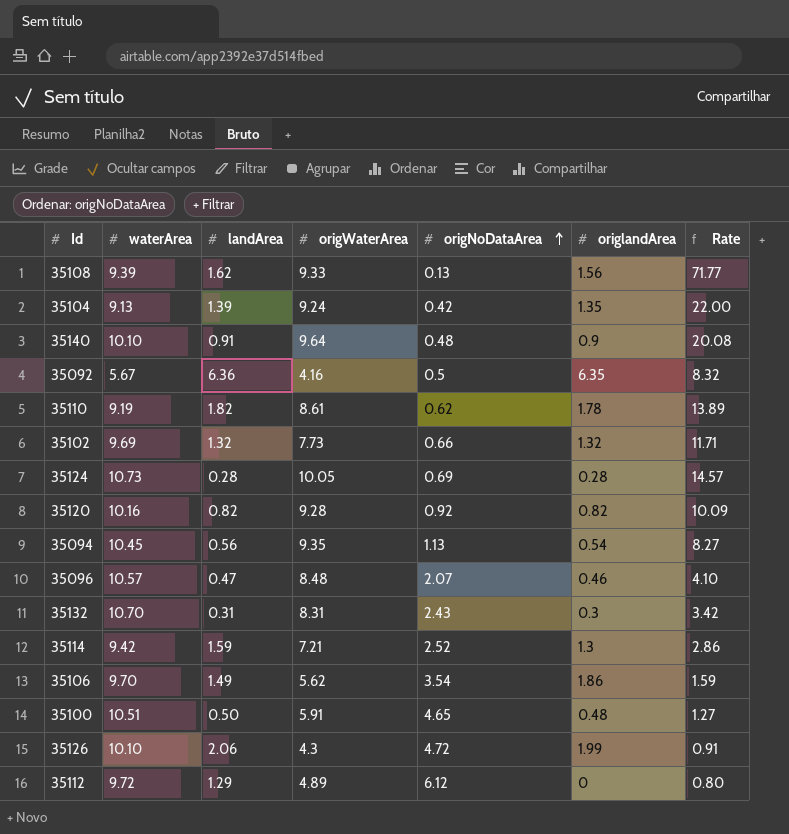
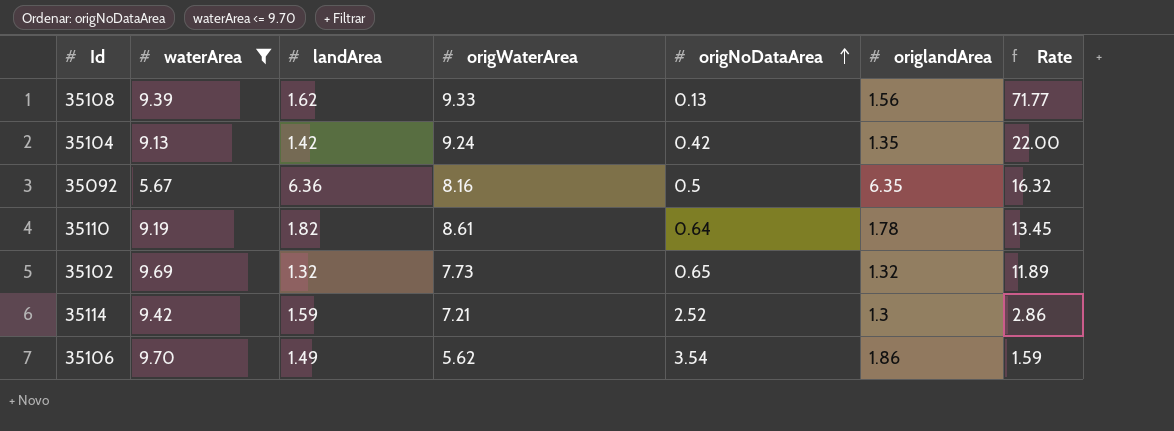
filter: none -> waterArea <= 9.70
35104 | landArea: 1.39 -> 1.42
35092 | origWaterArea: 4.16 -> 8.16
35092 | Rate: 8.32 -> 16.32
35110 | origNoDataArea: 0.62 -> 0.64
35110 | Rate: 13.89 -> 13.45
35102 | origNoDataArea: 0.66 -> 0.65
35102 | Rate: 11.71 -> 11.89

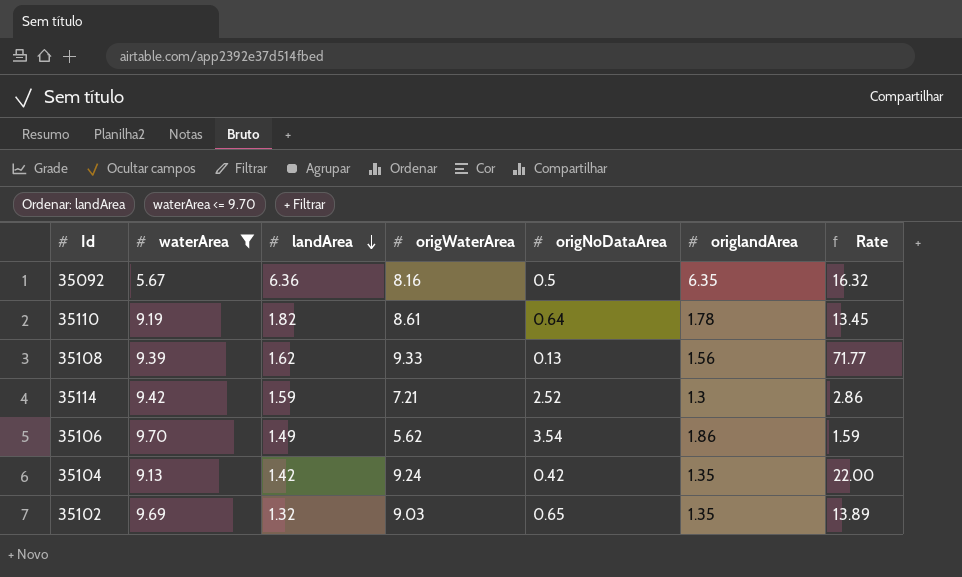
row order: origNoDataArea ascending -> landArea descending
35102 | origWaterArea: 7.73 -> 9.03
35102 | origlandArea: 1.32 -> 1.35
35102 | Rate: 11.89 -> 13.89

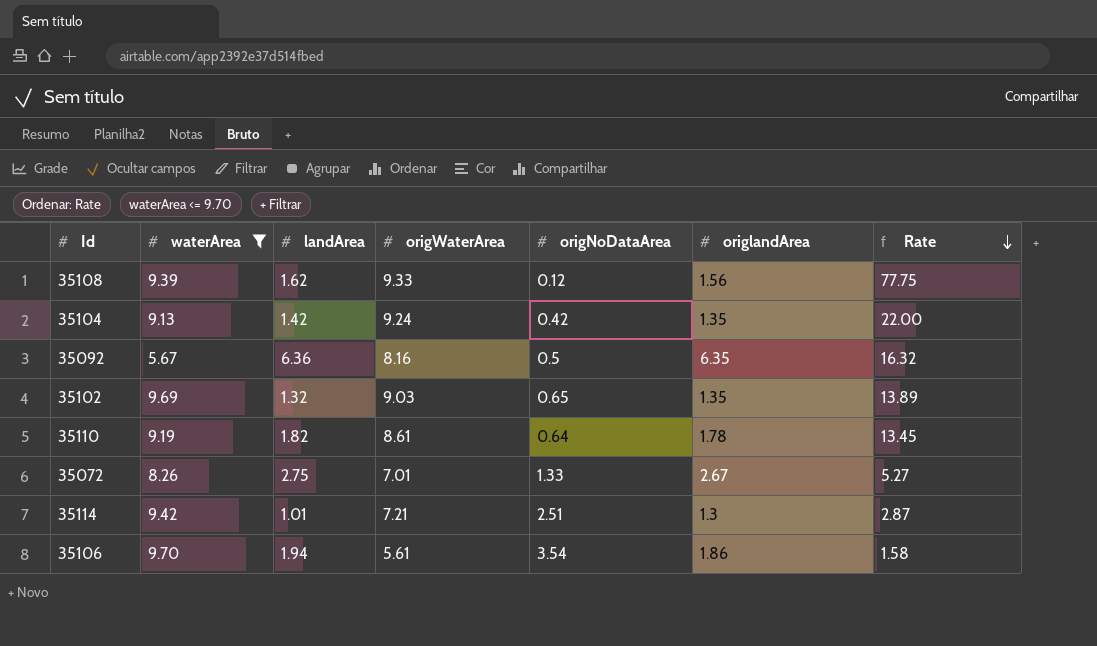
row order: landArea descending -> Rate descending
35108 | origNoDataArea: 0.13 -> 0.12
35108 | Rate: 71.77 -> 77.75
row 35072: none -> 8.26 | 2.75 | 7.01 | 1.33 | 2.67 | 5.27
35114 | landArea: 1.59 -> 1.01
35114 | origNoDataArea: 2.52 -> 2.51
35114 | Rate: 2.86 -> 2.87
35106 | landArea: 1.49 -> 1.94
35106 | origWaterArea: 5.62 -> 5.61
35106 | Rate: 1.59 -> 1.58

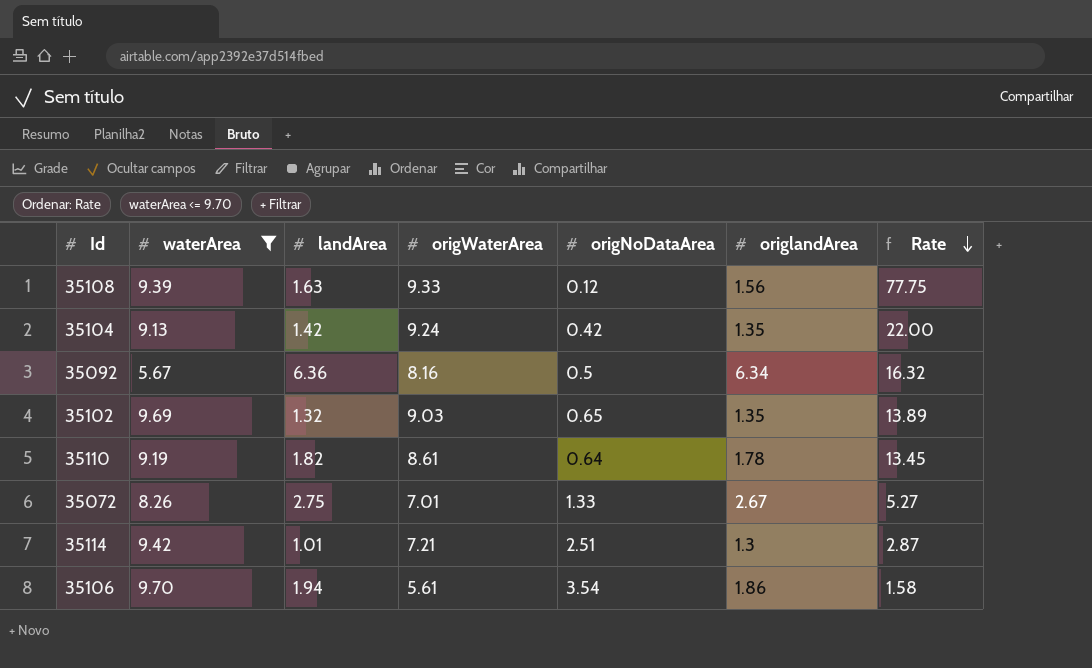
35108 | landArea: 1.62 -> 1.63
35092 | origlandArea: 6.35 -> 6.34

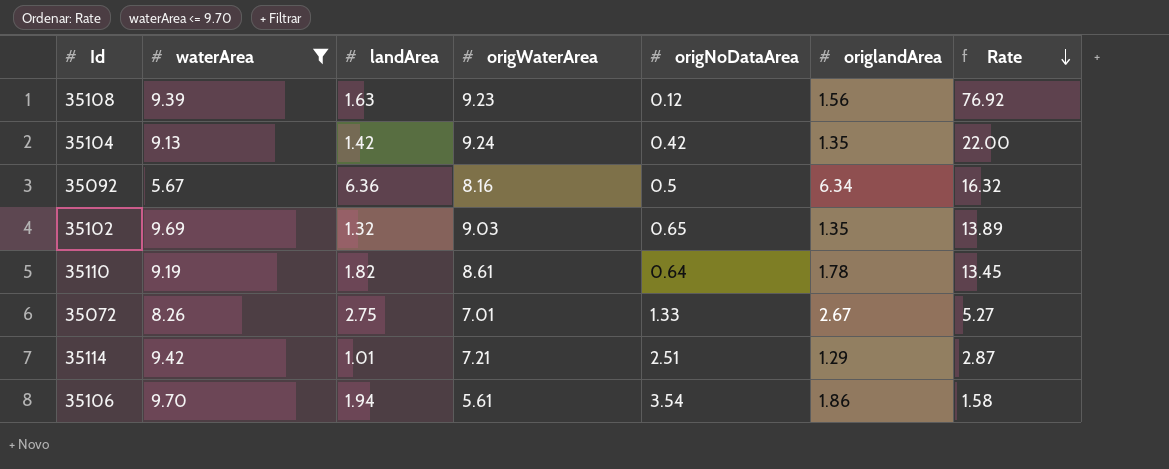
35108 | origWaterArea: 9.33 -> 9.23
35108 | Rate: 77.75 -> 76.92
35114 | origlandArea: 1.3 -> 1.29

